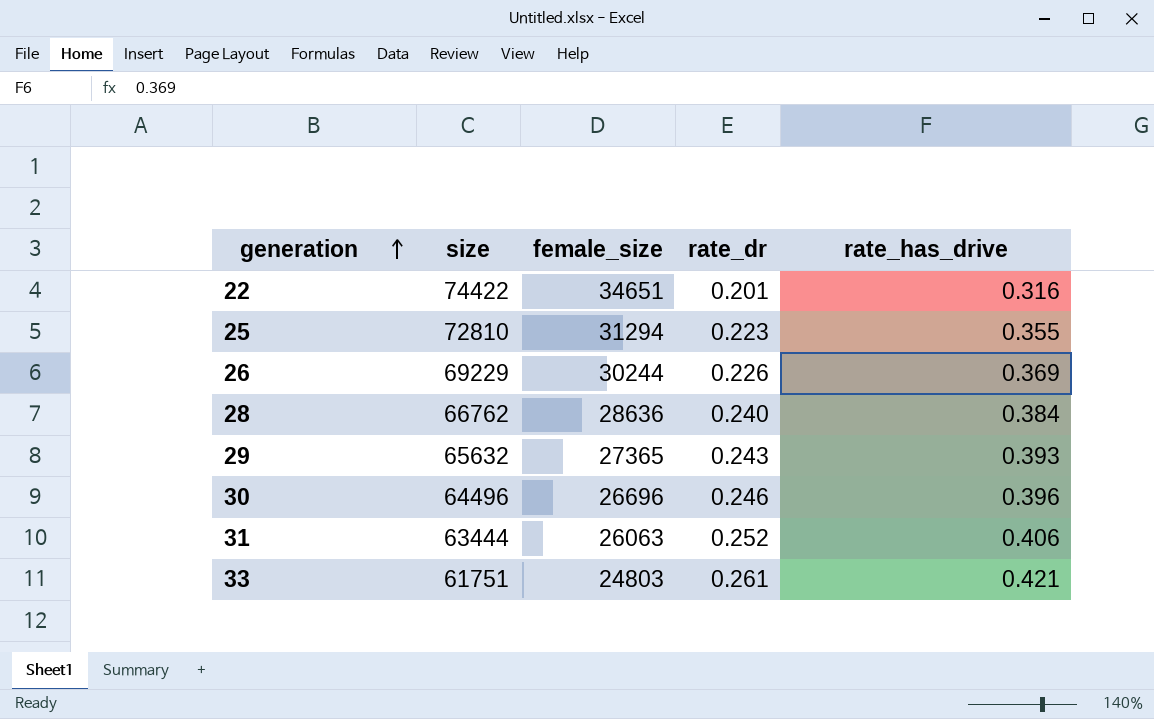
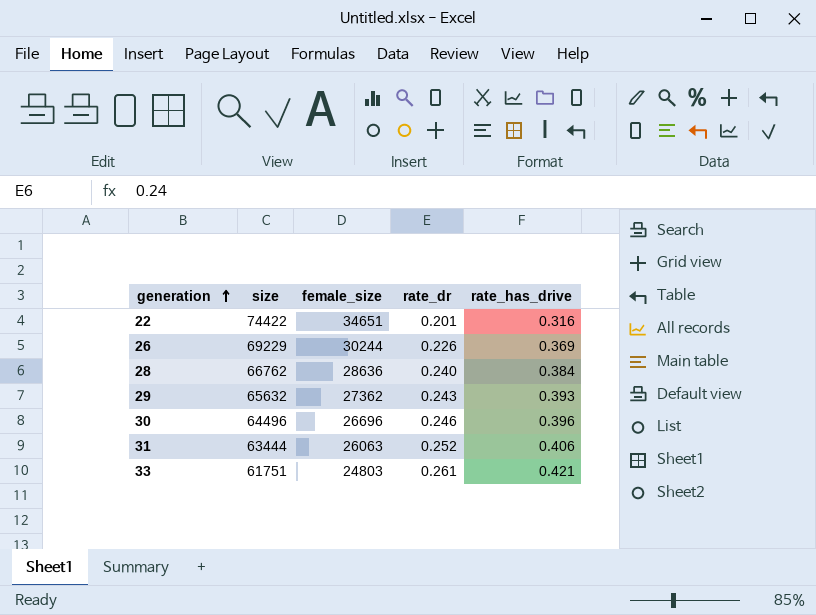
row 25: 72810 | 31294 | 0.223 | 0.355 -> none
29 | female_size: 27365 -> 27362

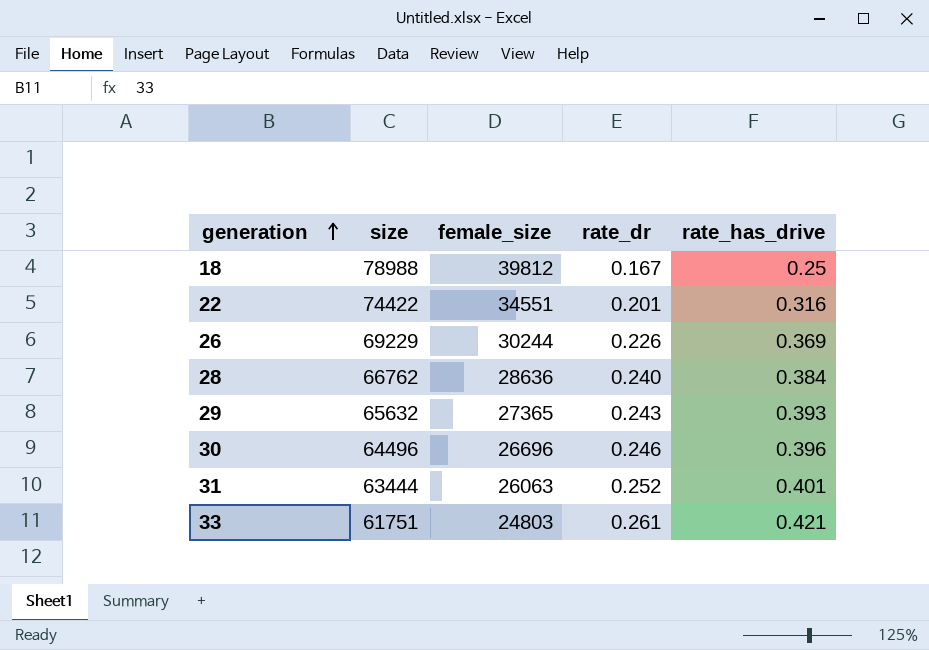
row 18: none -> 78988 | 39812 | 0.167 | 0.25
22 | female_size: 34651 -> 34551
29 | female_size: 27362 -> 27365
31 | rate_has_drive: 0.406 -> 0.401

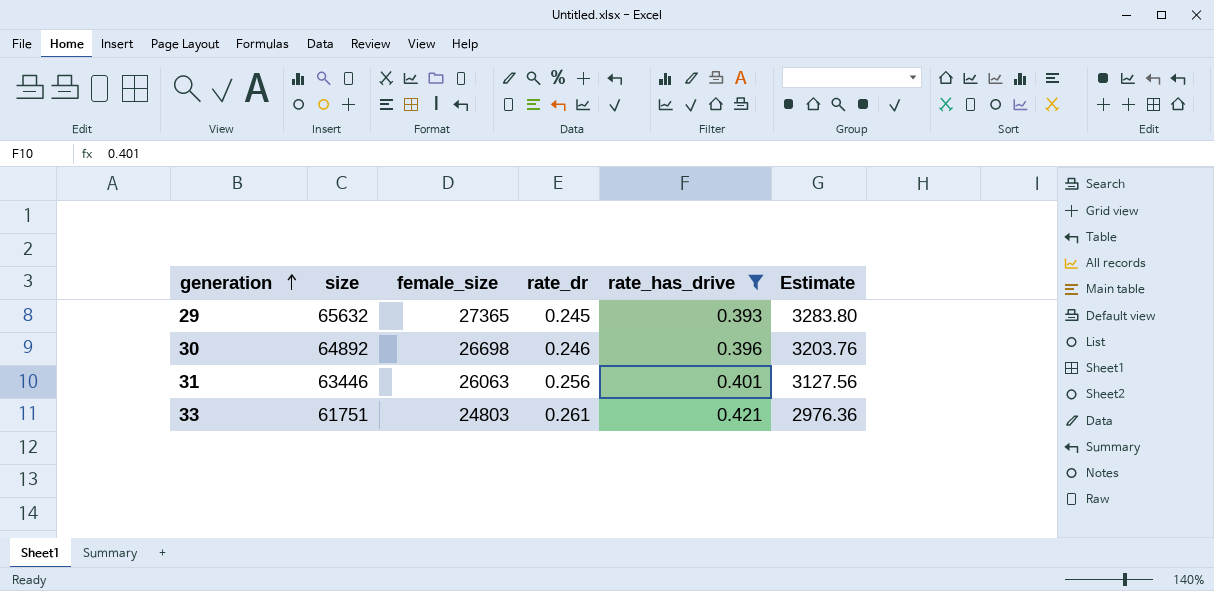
filter: none -> rate_has_drive >= 0.393
column Estimate | formula: none -> [female_size] * 0.12
29 | rate_dr: 0.243 -> 0.245
30 | size: 64496 -> 64892
30 | female_size: 26696 -> 26698
31 | size: 63444 -> 63446
31 | rate_dr: 0.252 -> 0.256

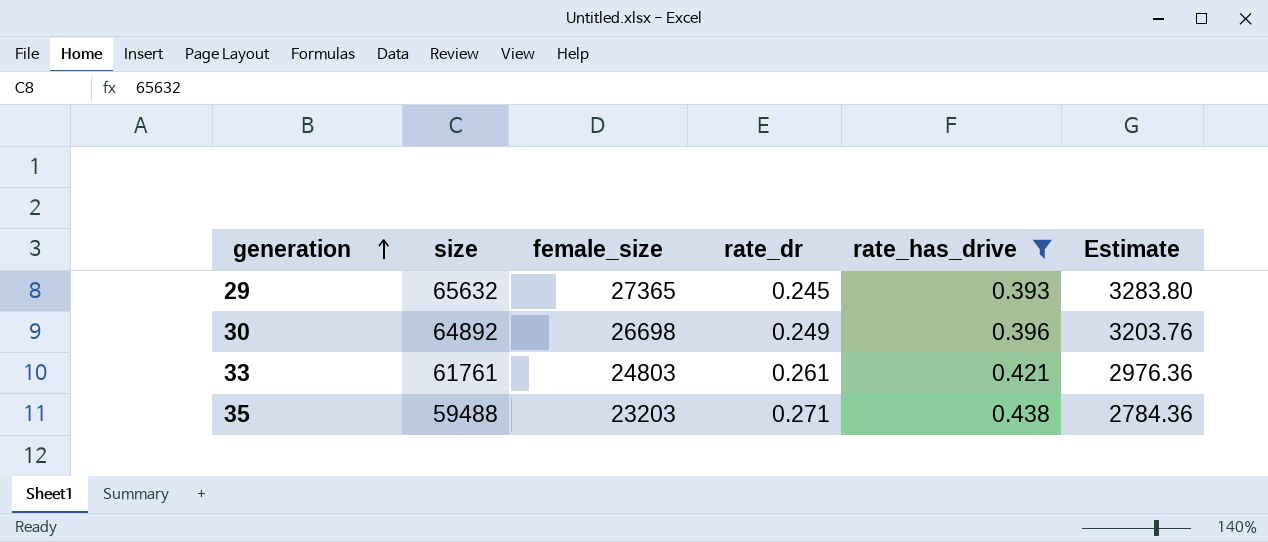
row 31: 63446 | 26063 | 0.256 | 0.401 | 3127.56 -> none
30 | rate_dr: 0.246 -> 0.249
33 | size: 61751 -> 61761
row 35: none -> 59488 | 23203 | 0.271 | 0.438 | 2784.36

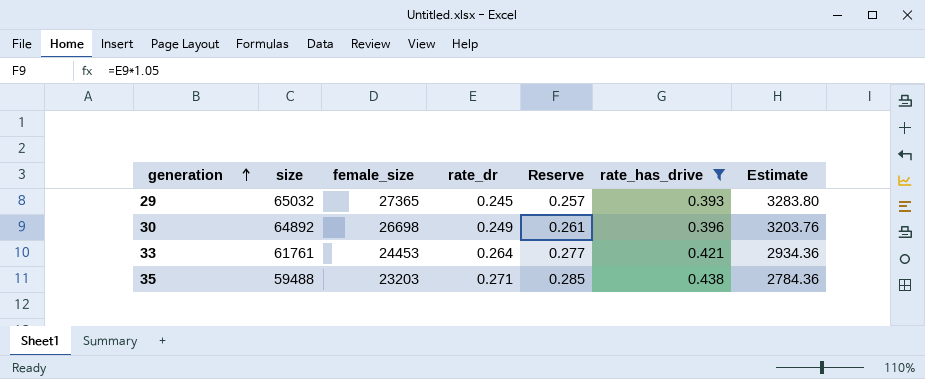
column Reserve | formula: none -> [rate_dr] * 1.05
29 | size: 65632 -> 65032
33 | female_size: 24803 -> 24453
33 | rate_dr: 0.261 -> 0.264
33 | Estimate: 2976.36 -> 2934.36

